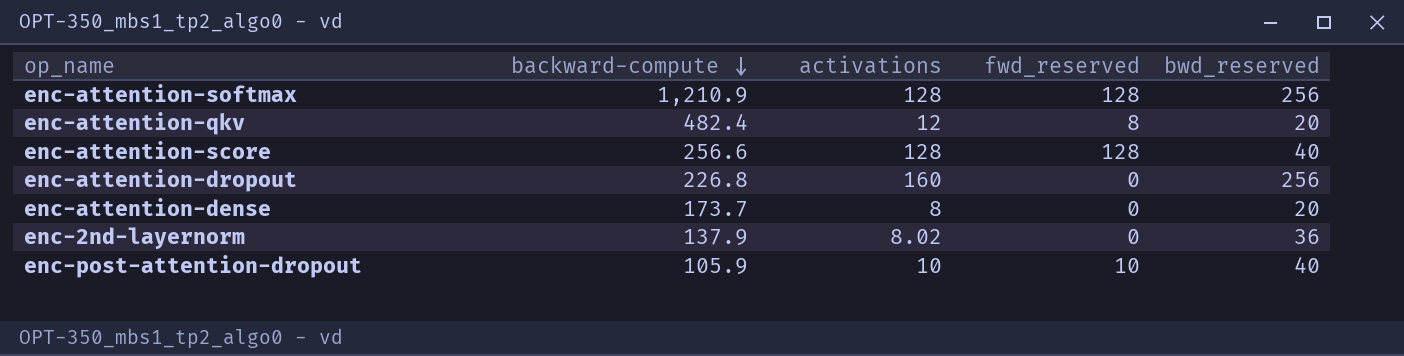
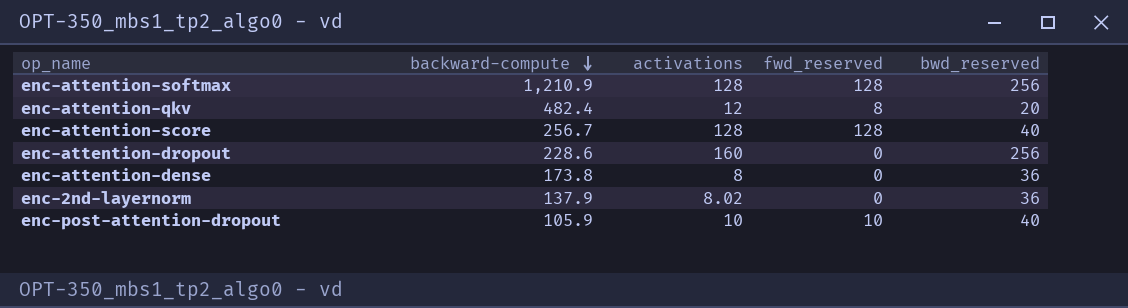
enc-attention-score | backward-compute: 256.6 -> 256.7
enc-attention-dropout | backward-compute: 226.8 -> 228.6
enc-attention-dense | backward-compute: 173.7 -> 173.8
enc-attention-dense | bwd_reserved: 20 -> 36

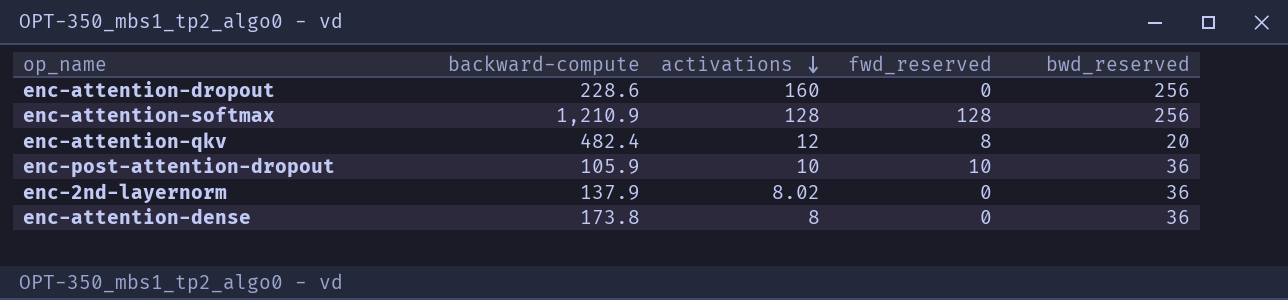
row order: backward-compute descending -> activations descending
row enc-attention-score: 256.7 | 128 | 128 | 40 -> none
enc-post-attention-dropout | bwd_reserved: 40 -> 36

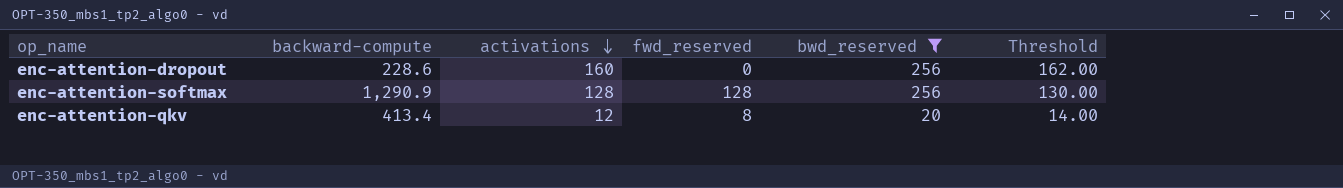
filter: none -> bwd_reserved != 36
column Threshold | formula: none -> [activations] + 2
enc-attention-softmax | backward-compute: 1,210.9 -> 1,290.9
enc-attention-qkv | backward-compute: 482.4 -> 413.4

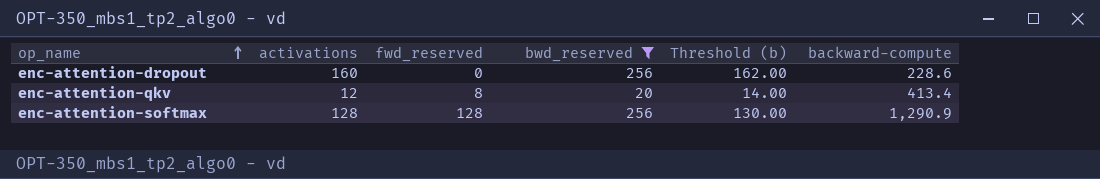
row order: activations descending -> op_name ascending
column name: Threshold -> Threshold (b)
column backward-compute | position: 2 -> 6

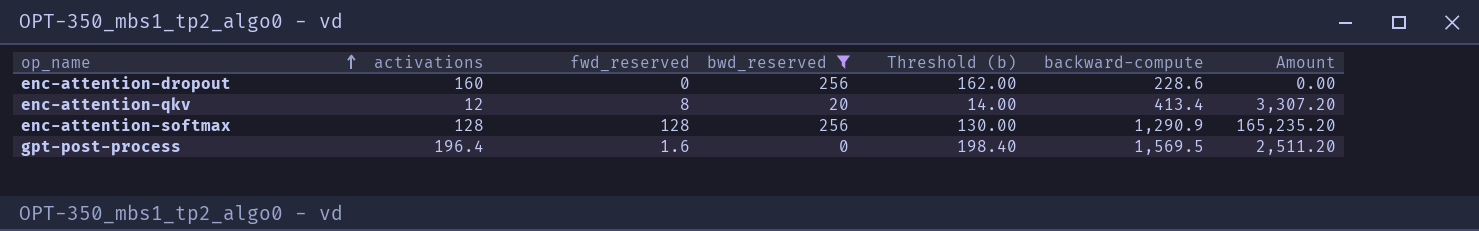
column Amount | formula: none -> [fwd_reserved] * [backward-compute]
row gpt-post-process: none -> 196.4 | 1.6 | 0 | 198.40 | 1,569.5 | 2,511.20

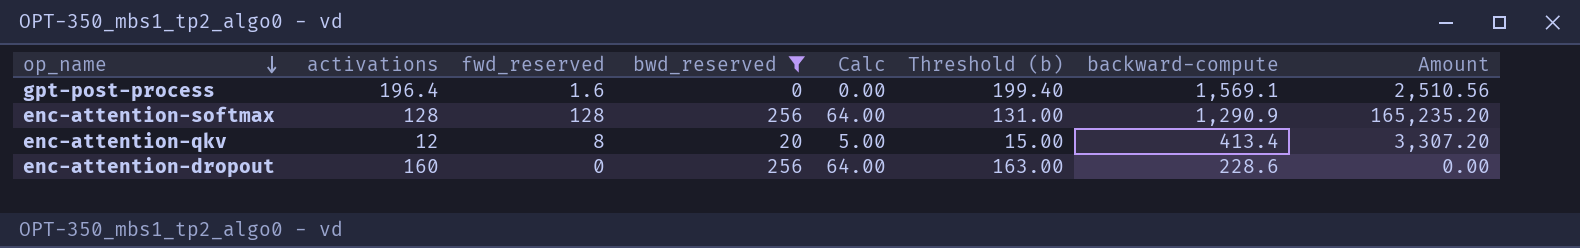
row order: op_name ascending -> op_name descending
column Calc | formula: none -> [bwd_reserved] * 0.25
column Threshold (b) | formula: [activations] + 2 -> [activations] + 3
gpt-post-process | backward-compute: 1,569.5 -> 1,569.1
gpt-post-process | Amount: 2,511.20 -> 2,510.56

